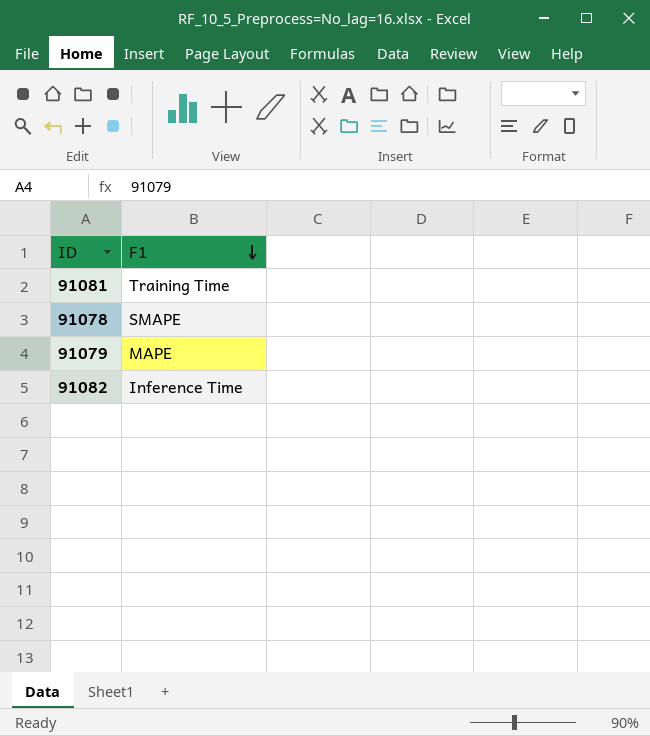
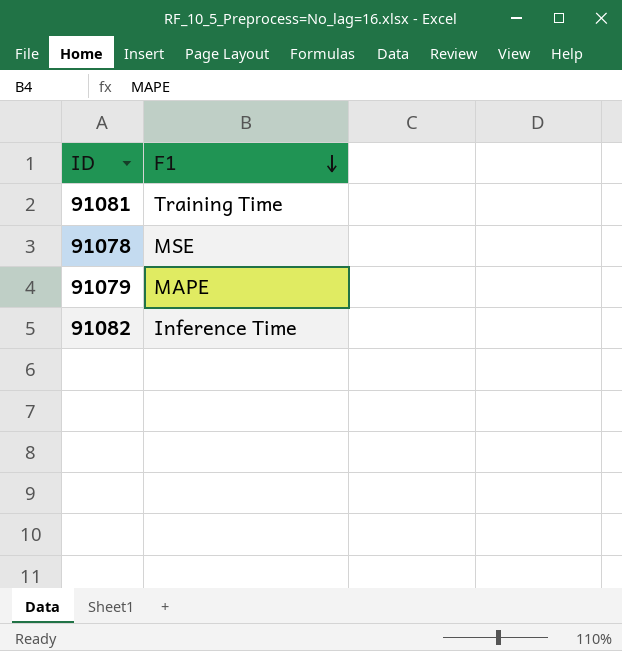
91078 | F1: SMAPE -> MSE

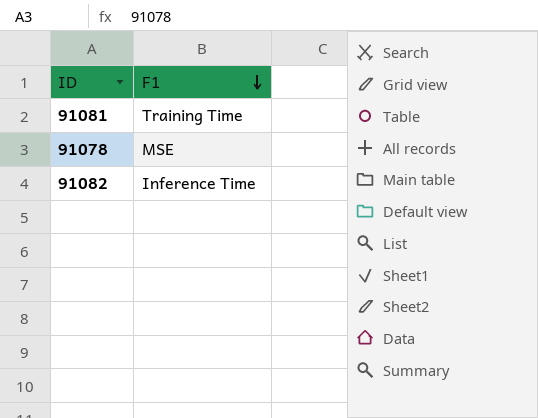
row 91079: MAPE -> none

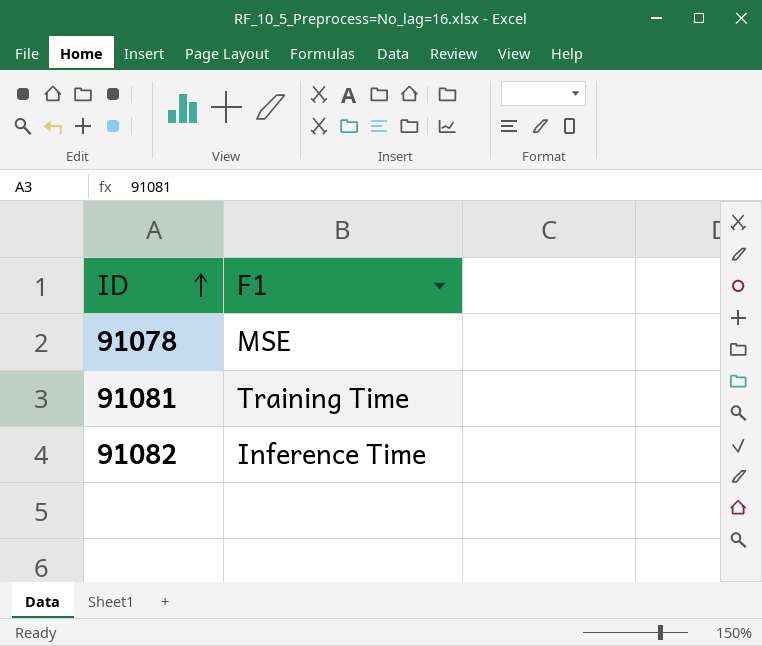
row order: F1 descending -> ID ascending

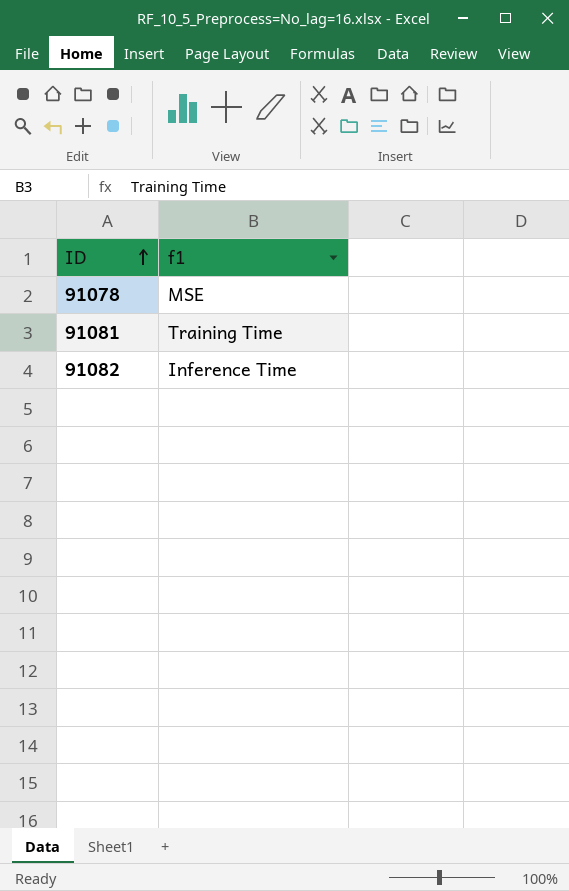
column name: F1 -> f1

